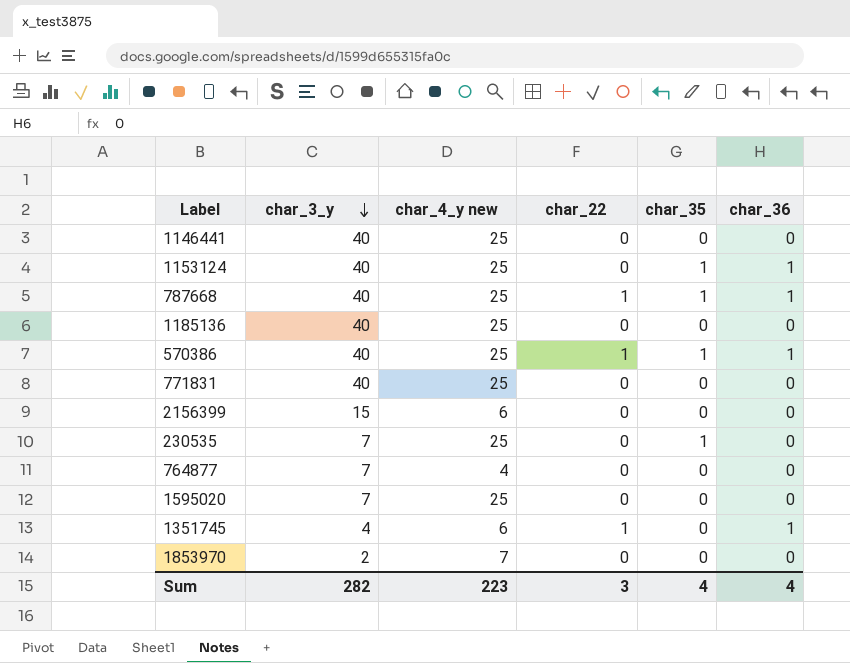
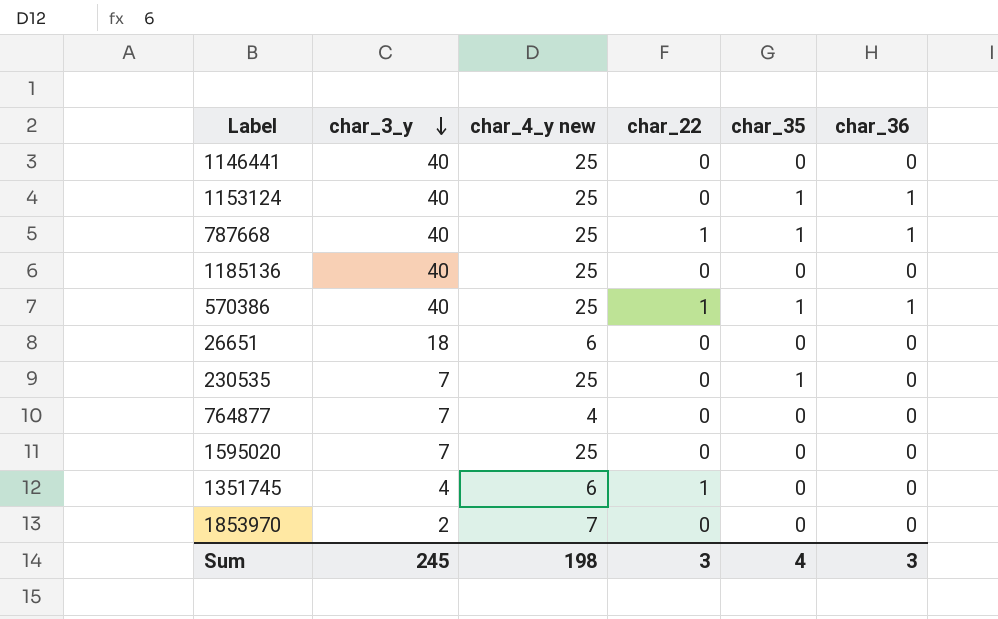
row 771831: 40 | 25 | 0 | 0 | 0 -> none
row 2156399: 15 | 6 | 0 | 0 | 0 -> none
row 26651: none -> 18 | 6 | 0 | 0 | 0
1351745 | char_36: 1 -> 0
Sum | char_3_y: 282 -> 245
Sum | char_4_y new: 223 -> 198
Sum | char_36: 4 -> 3

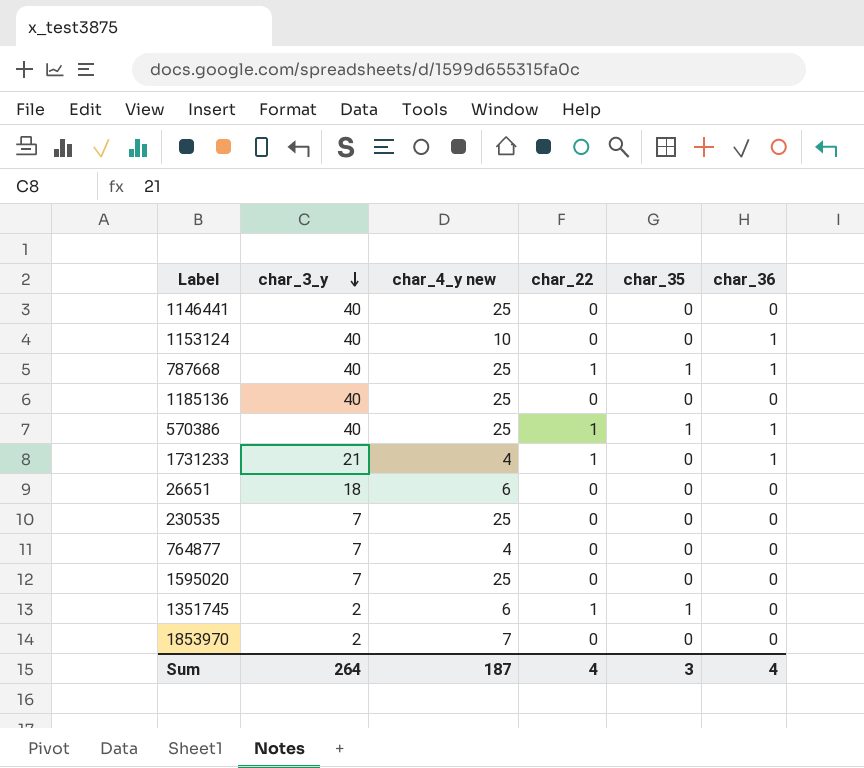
1153124 | char_4_y new: 25 -> 10
1153124 | char_35: 1 -> 0
row 1731233: none -> 21 | 4 | 1 | 0 | 1
230535 | char_35: 1 -> 0
1351745 | char_3_y: 4 -> 2
1351745 | char_35: 0 -> 1
Sum | char_3_y: 245 -> 264
Sum | char_4_y new: 198 -> 187
Sum | char_22: 3 -> 4
Sum | char_35: 4 -> 3
Sum | char_36: 3 -> 4

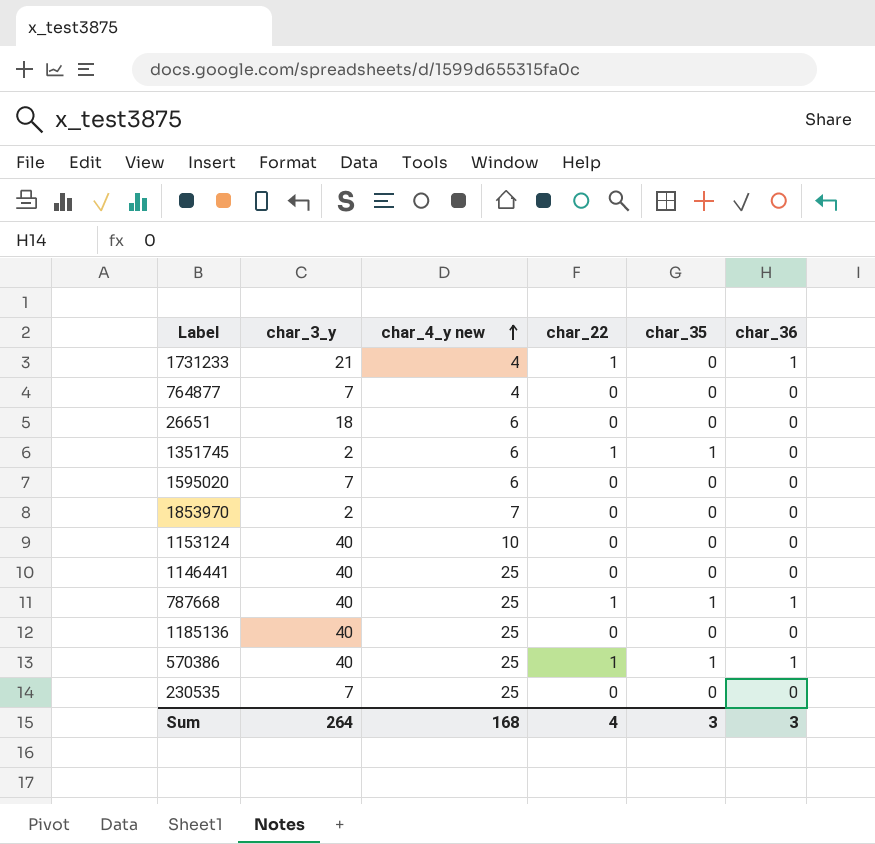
row order: char_3_y descending -> char_4_y new ascending
1595020 | char_4_y new: 25 -> 6
1153124 | char_36: 1 -> 0
Sum | char_4_y new: 187 -> 168
Sum | char_36: 4 -> 3

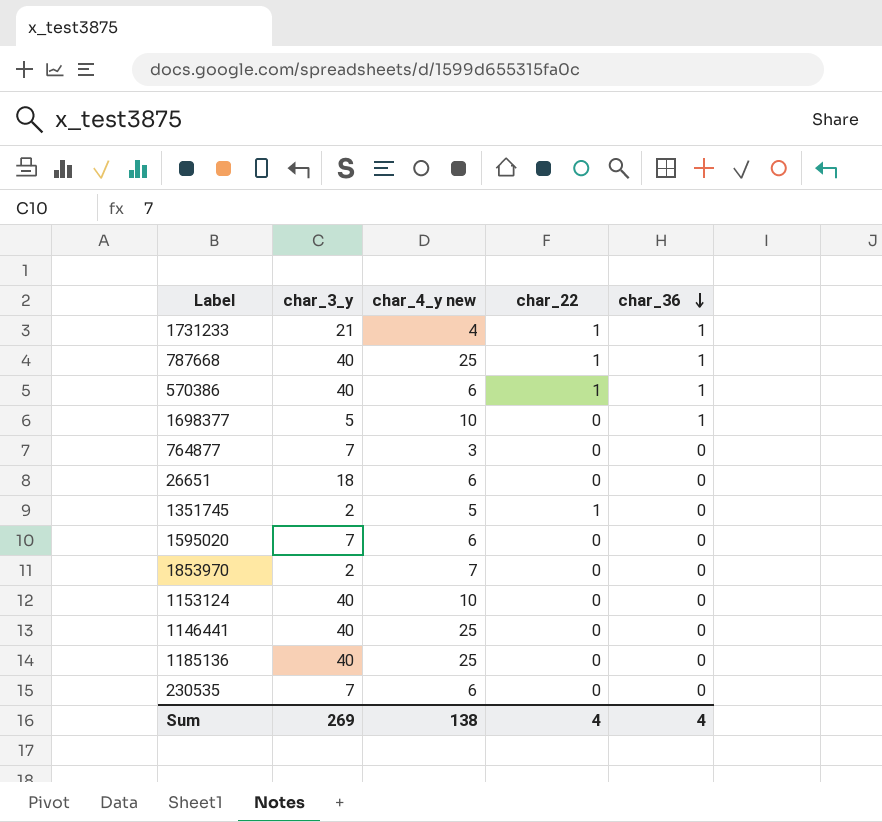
row order: char_4_y new ascending -> char_36 descending
column char_35 | position: 5 -> none
570386 | char_4_y new: 25 -> 6
row 1698377: none -> 5 | 10 | 0 | 1
764877 | char_4_y new: 4 -> 3
1351745 | char_4_y new: 6 -> 5
230535 | char_4_y new: 25 -> 6
Sum | char_3_y: 264 -> 269
Sum | char_4_y new: 168 -> 138
Sum | char_36: 3 -> 4

